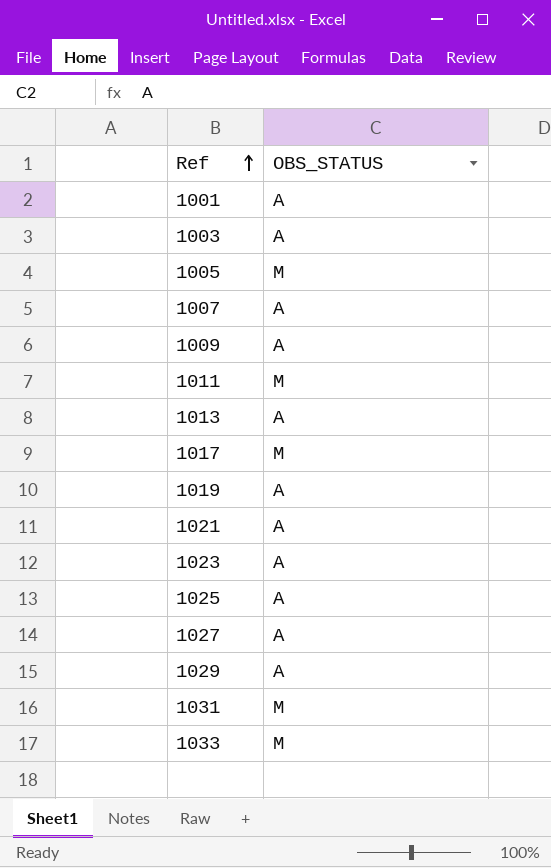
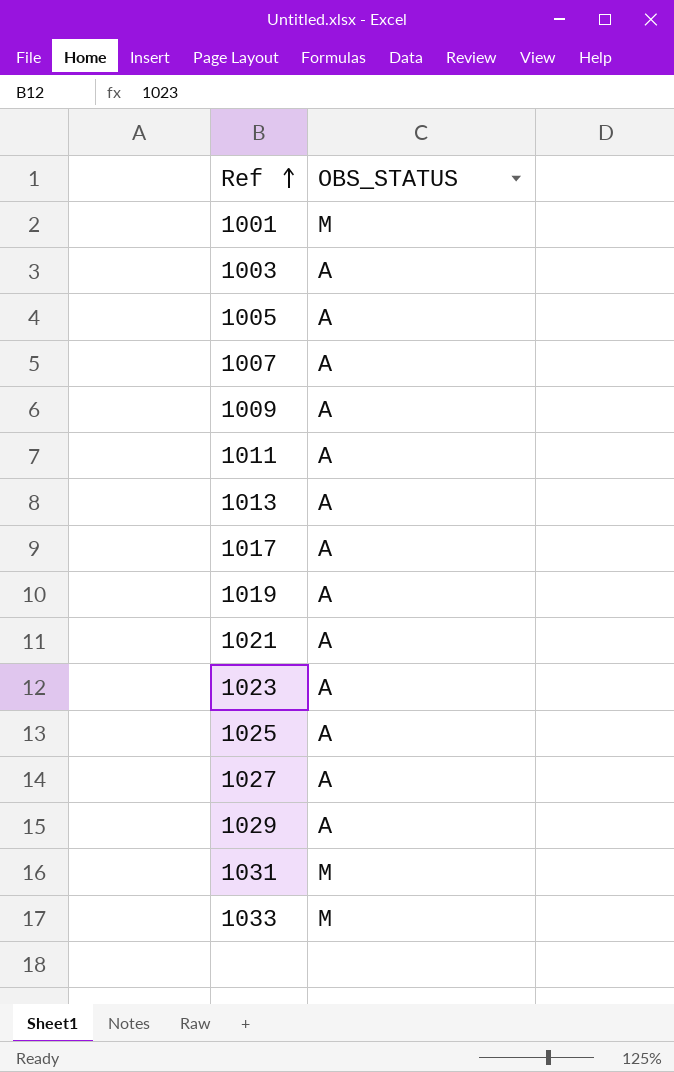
1001 | OBS_STATUS: A -> M
1005 | OBS_STATUS: M -> A
1011 | OBS_STATUS: M -> A
1017 | OBS_STATUS: M -> A

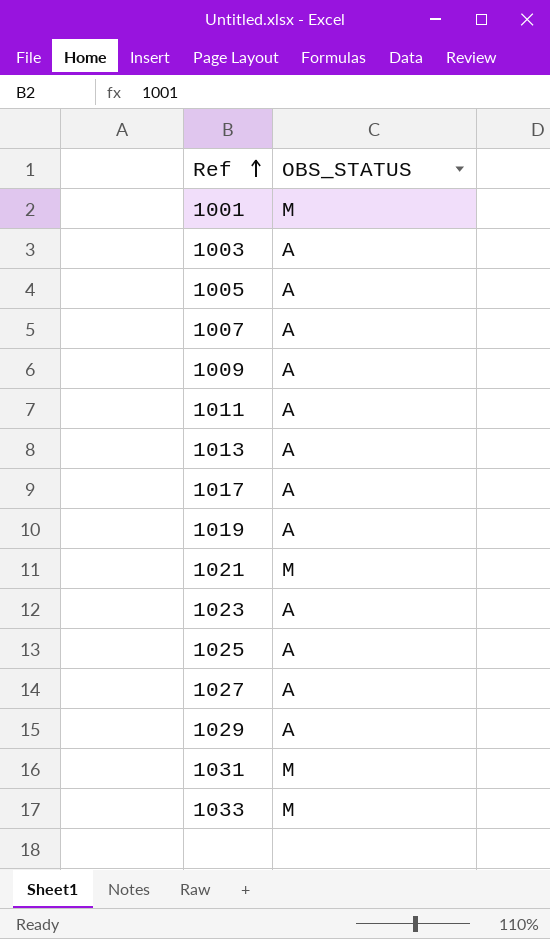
1021 | OBS_STATUS: A -> M

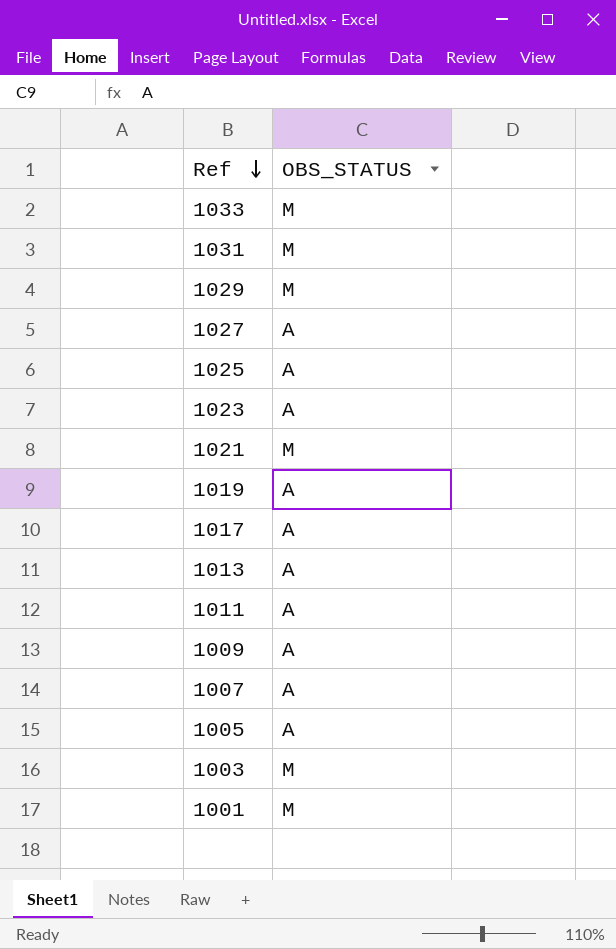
row order: Ref ascending -> Ref descending
1029 | OBS_STATUS: A -> M
1003 | OBS_STATUS: A -> M

